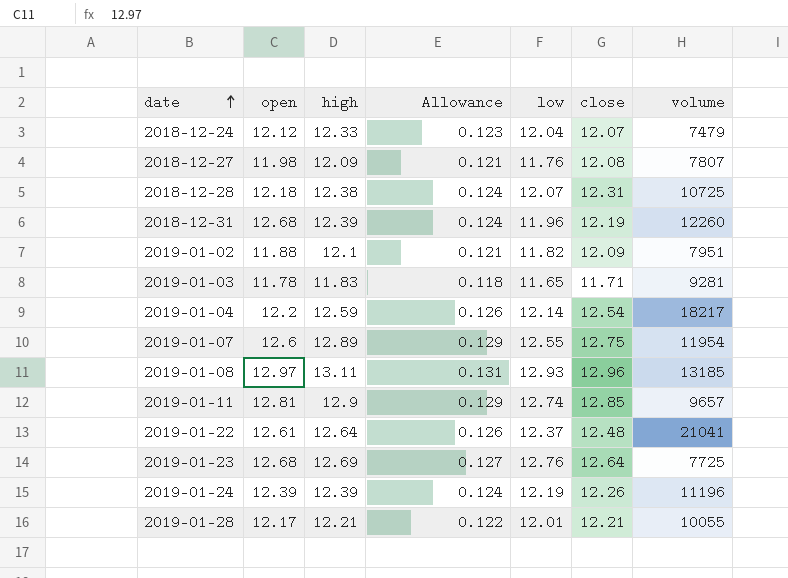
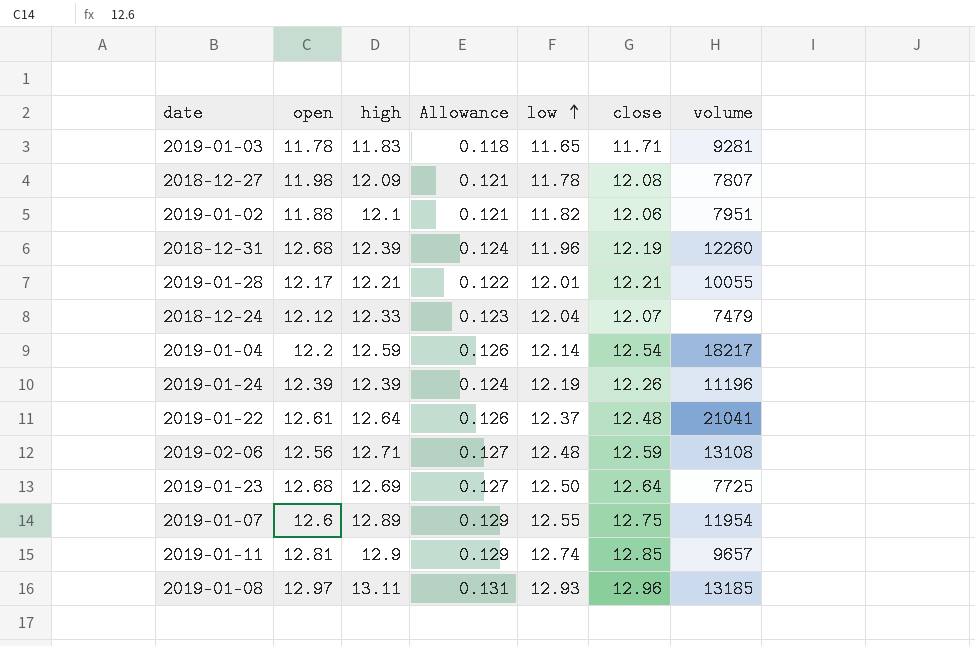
row order: date ascending -> low ascending
row 2018-12-28: 12.18 | 12.38 | 0.124 | 12.07 | 12.31 | 10725 -> none
2018-12-27 | low: 11.76 -> 11.78
2019-01-02 | close: 12.09 -> 12.06
row 2019-02-06: none -> 12.56 | 12.71 | 0.127 | 12.48 | 12.59 | 13108
2019-01-23 | low: 12.76 -> 12.50

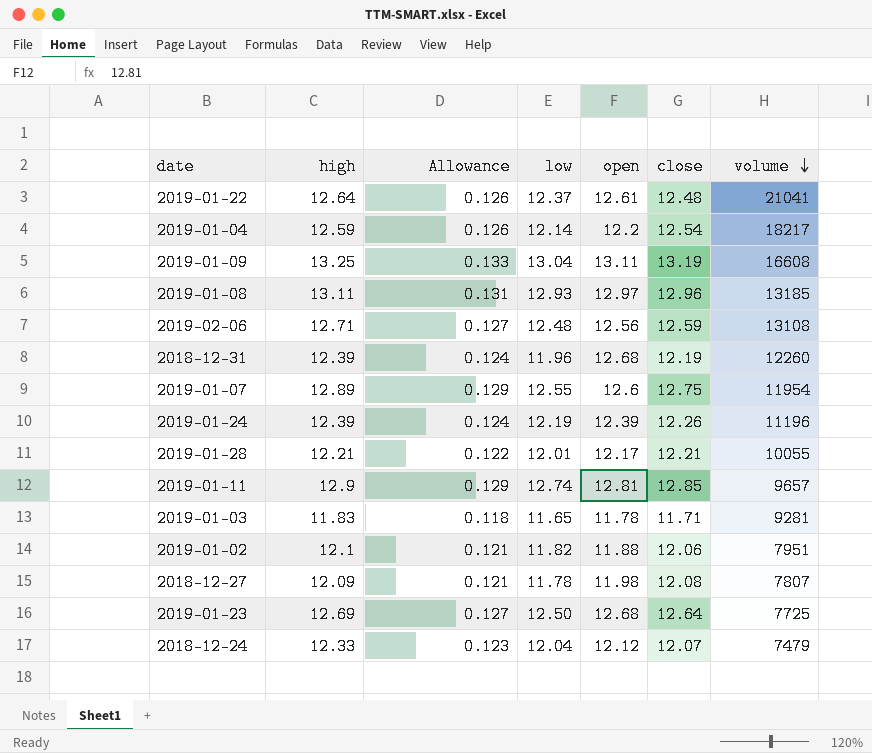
row order: low ascending -> volume descending
column open | position: 2 -> 5
row 2019-01-09: none -> 13.25 | 0.133 | 13.04 | 13.11 | 13.19 | 16608

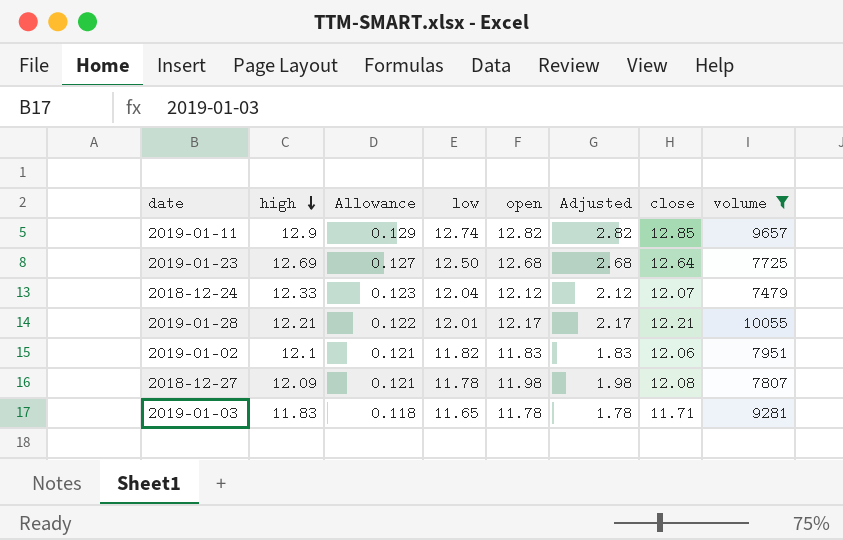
filter: none -> volume <= 10055
row order: volume descending -> high descending
column Adjusted | formula: none -> [open] - 10
2019-01-11 | open: 12.81 -> 12.82
2019-01-02 | open: 11.88 -> 11.83

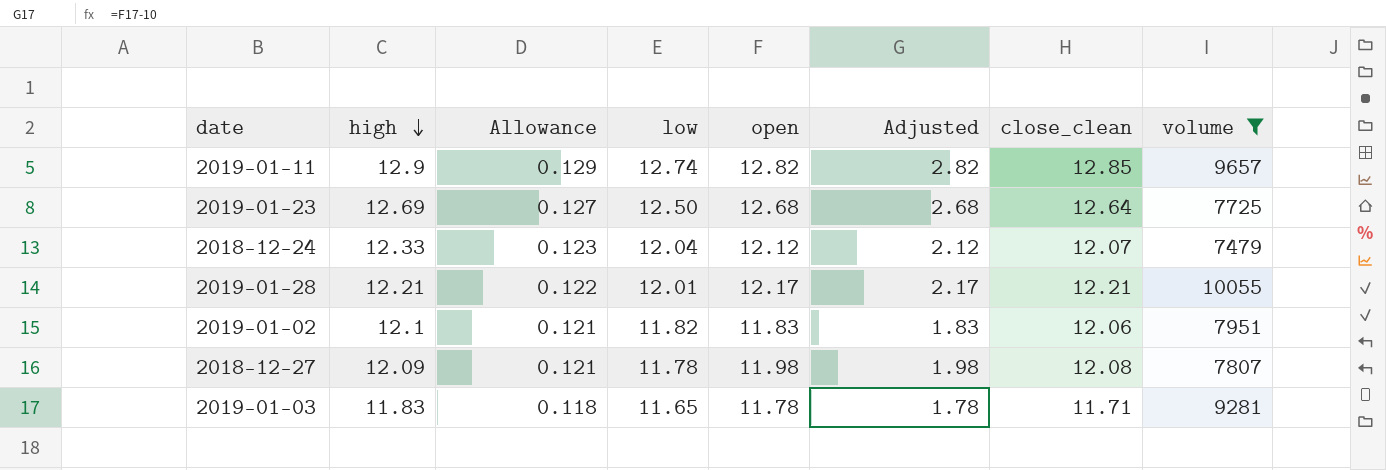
column name: close -> close_clean

